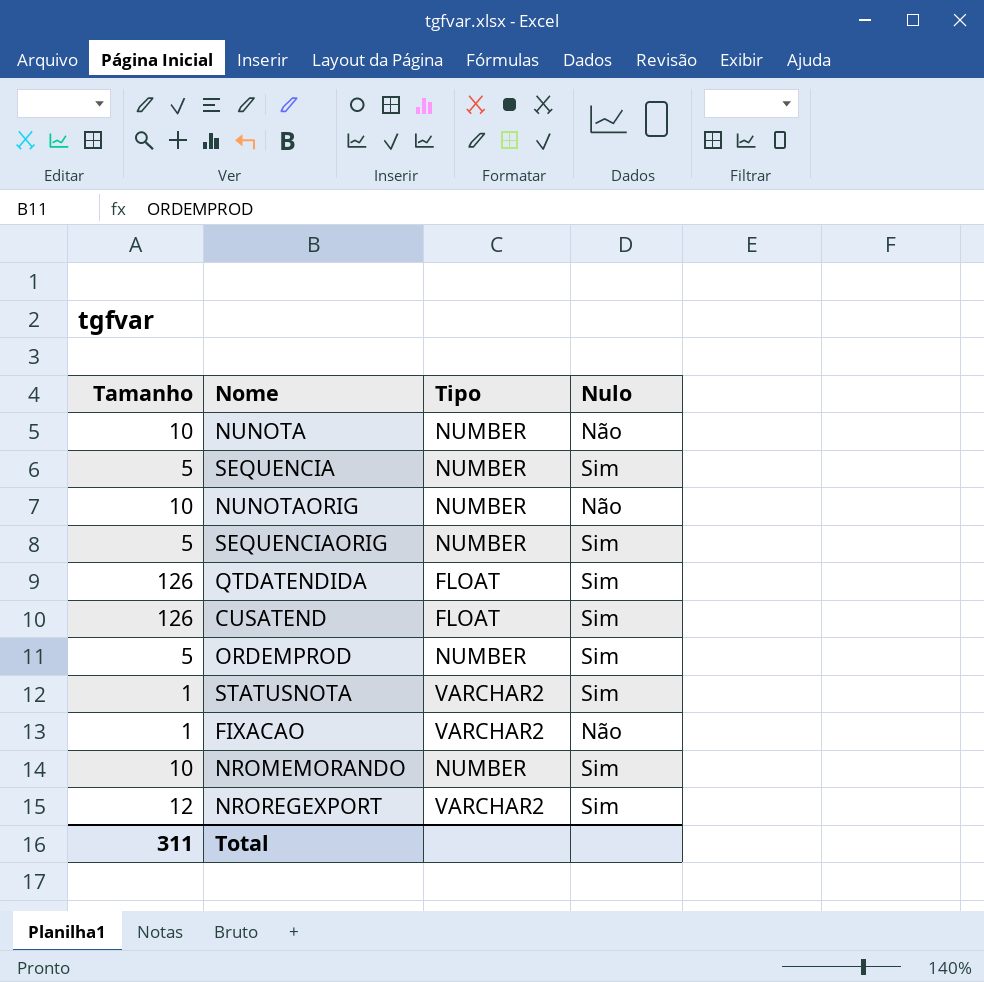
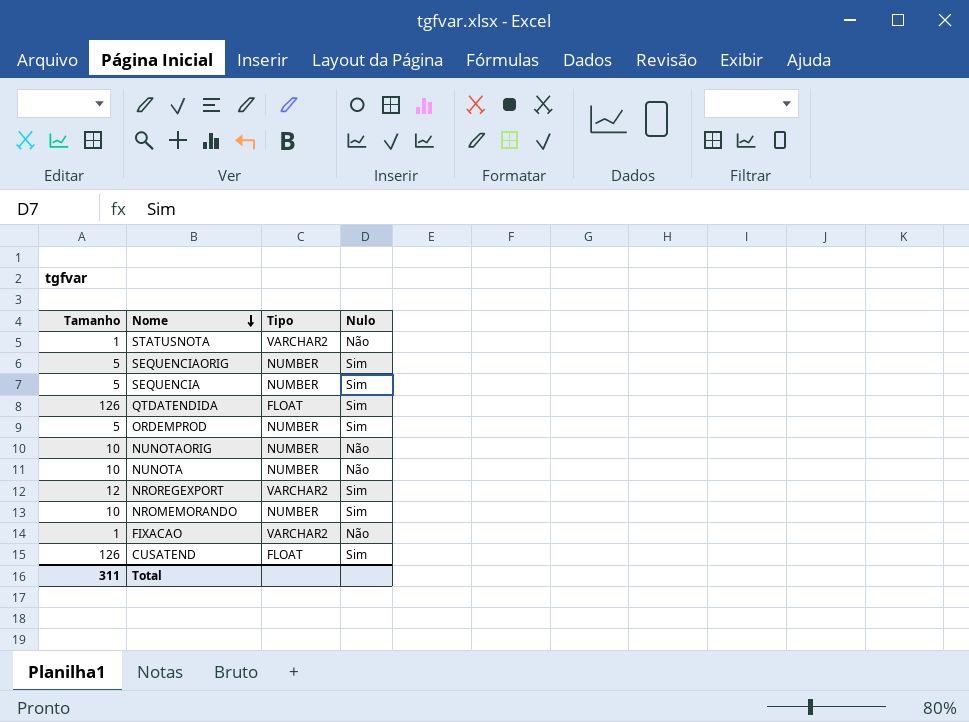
row order: none -> Nome descending
STATUSNOTA | Nulo: Sim -> Não

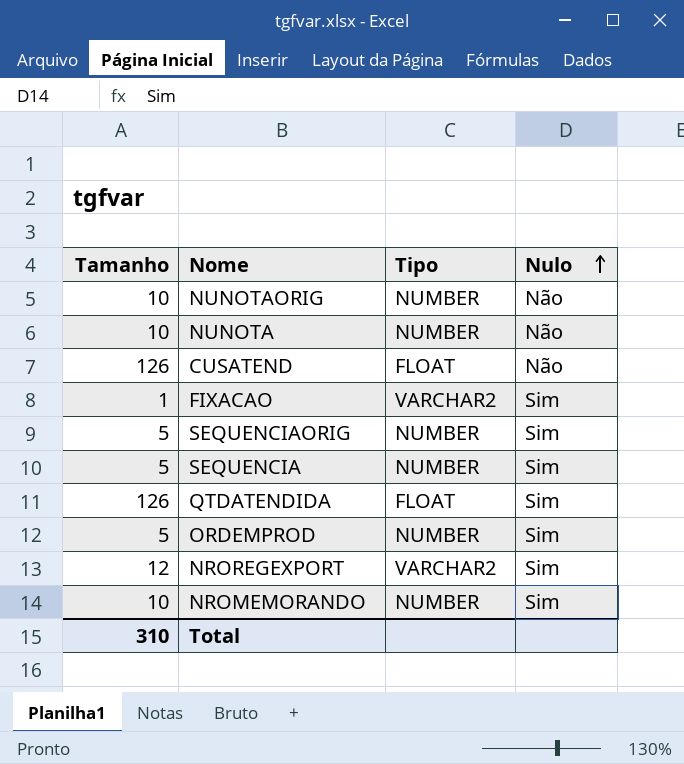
row order: Nome descending -> Nulo ascending
row STATUSNOTA: 1 | VARCHAR2 | Não -> none
CUSATEND | Nulo: Sim -> Não
FIXACAO | Nulo: Não -> Sim
Total | Tamanho: 311 -> 310

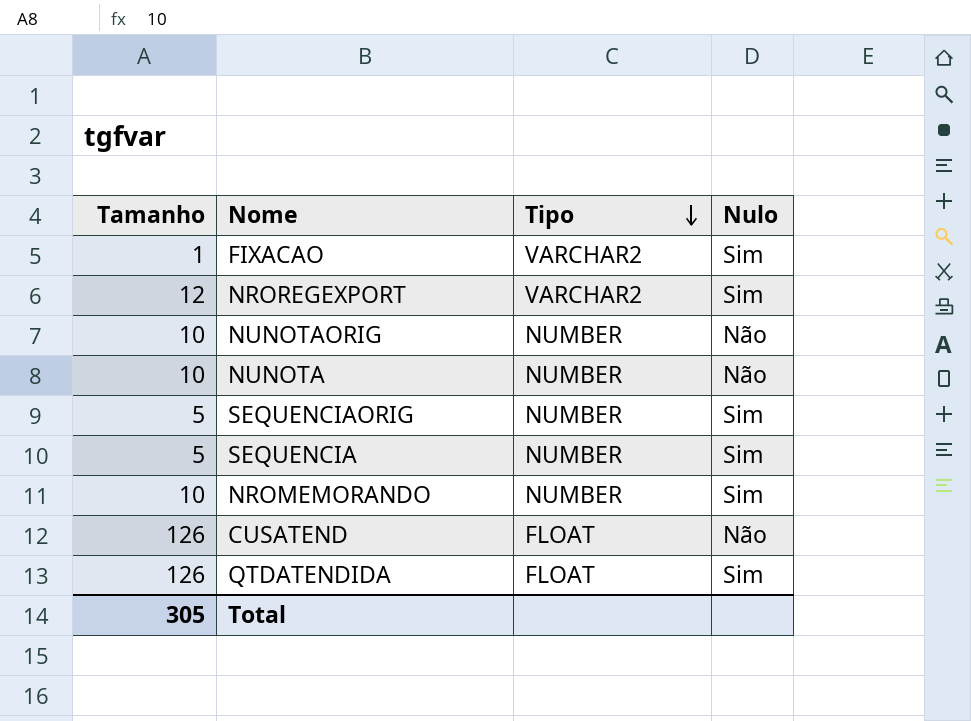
row order: Nulo ascending -> Tipo descending
row ORDEMPROD: 5 | NUMBER | Sim -> none
Total | Tamanho: 310 -> 305

